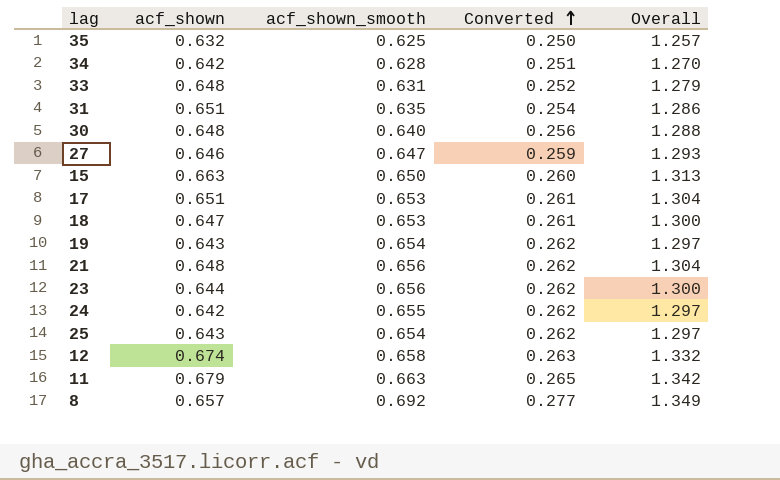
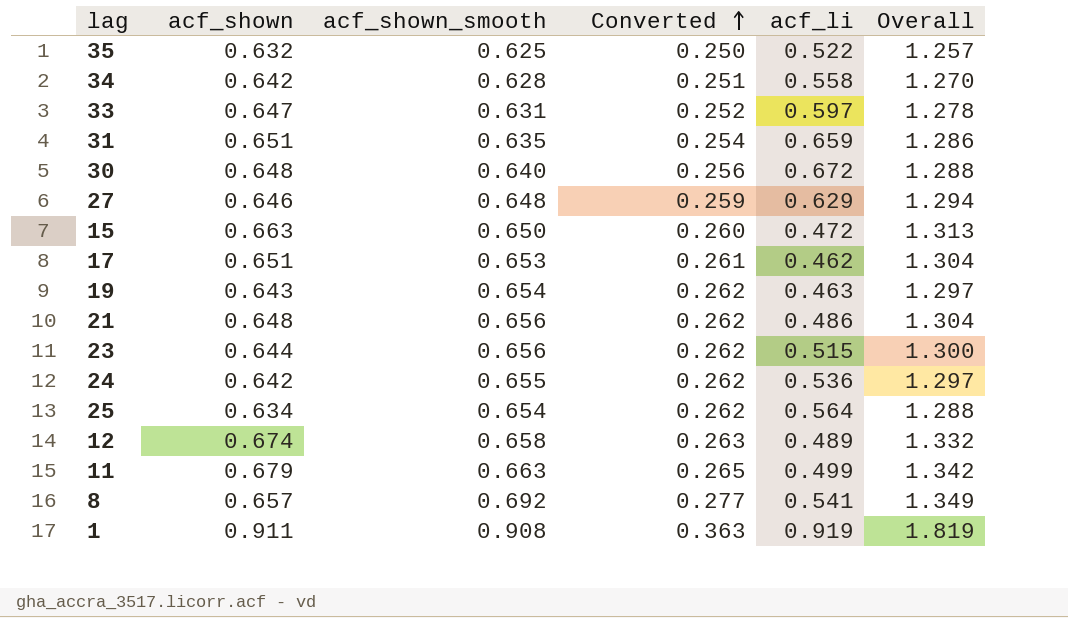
column acf_li | position: none -> 5
row 18: 0.647 | 0.653 | 0.261 | 1.300 -> none
33 | acf_shown: 0.648 -> 0.647
33 | Overall: 1.279 -> 1.278
27 | acf_shown_smooth: 0.647 -> 0.648
27 | Overall: 1.293 -> 1.294
25 | acf_shown: 0.643 -> 0.634
25 | Overall: 1.297 -> 1.288
row 1: none -> 0.911 | 0.908 | 0.363 | 0.919 | 1.819

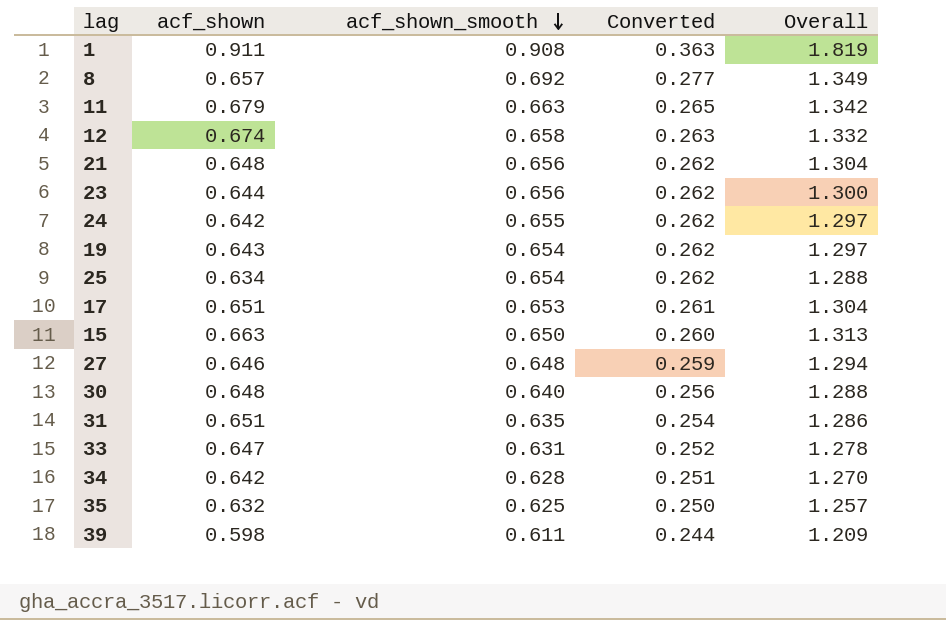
row order: Converted ascending -> acf_shown_smooth descending
column acf_li | position: 5 -> none
row 39: none -> 0.598 | 0.611 | 0.244 | 1.209

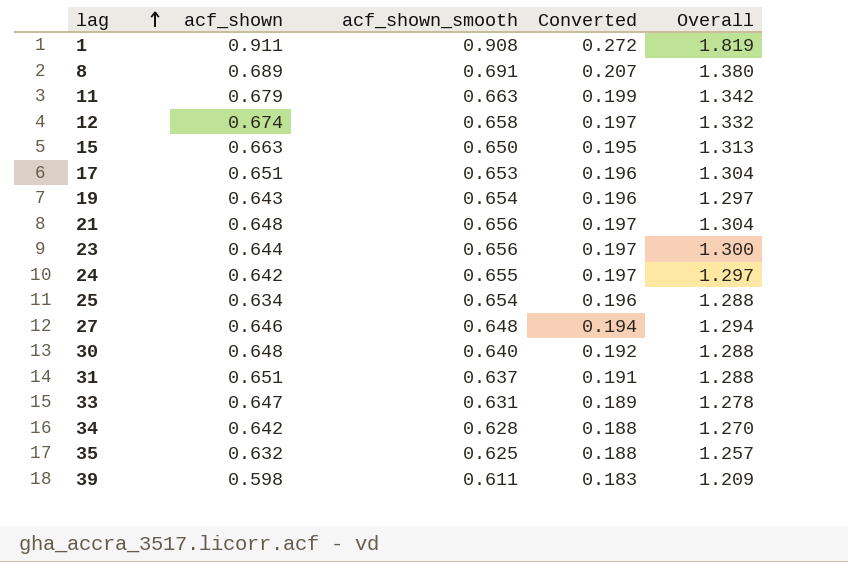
row order: acf_shown_smooth descending -> lag ascending
column Converted | formula: [acf_shown_smooth] * 0.4 -> [acf_shown_smooth] * 0.3
8 | acf_shown: 0.657 -> 0.689
8 | acf_shown_smooth: 0.692 -> 0.691
8 | Overall: 1.349 -> 1.380
31 | acf_shown_smooth: 0.635 -> 0.637
31 | Overall: 1.286 -> 1.288

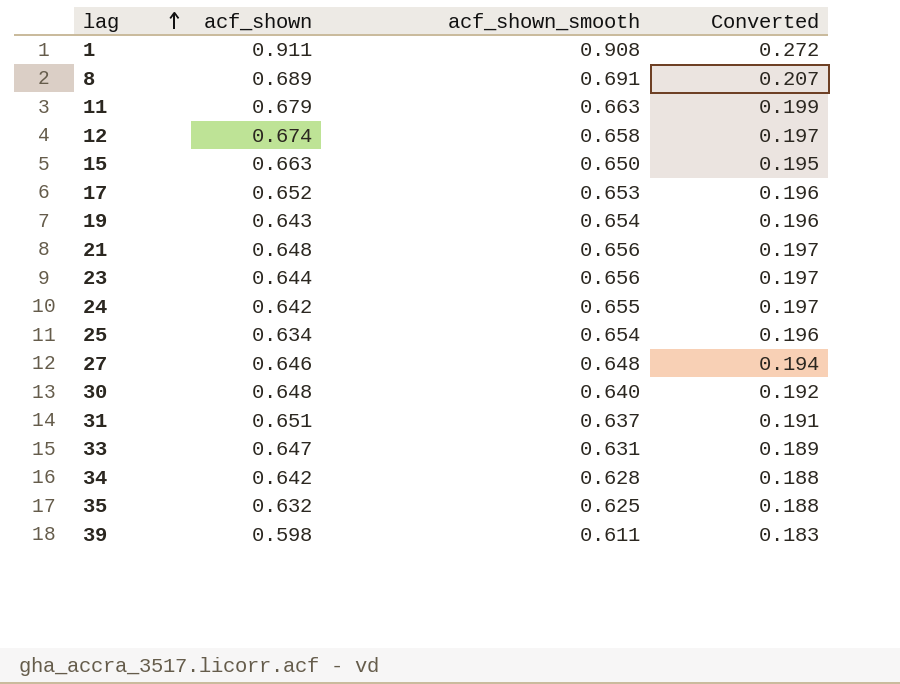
column Overall | formula: [acf_shown] + [acf_shown_smooth] -> none
17 | acf_shown: 0.651 -> 0.652

